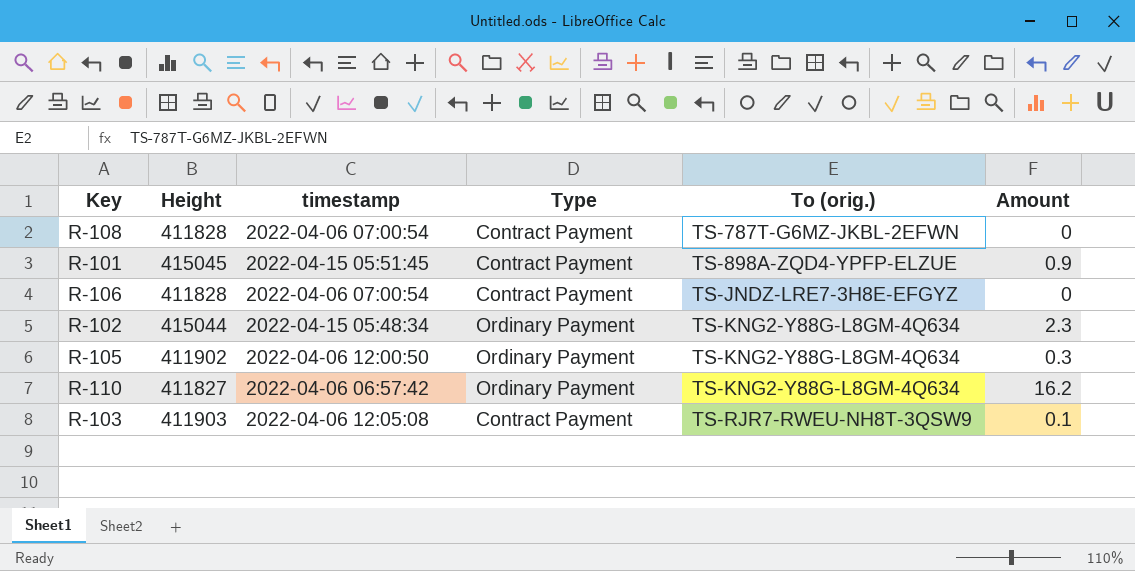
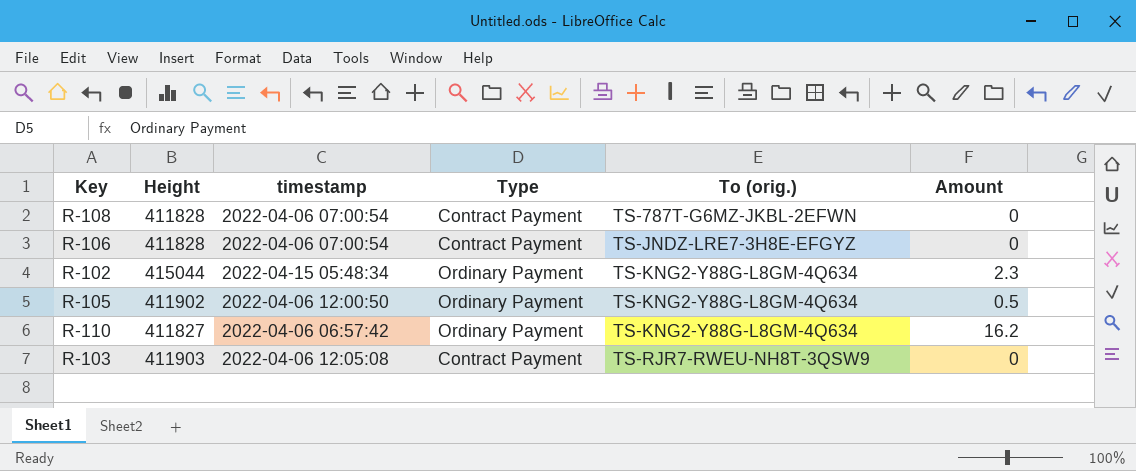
row R-101: 415045 | 2022-04-15 05:51:45 | Contract Payment | TS-898A-ZQD4-YPFP-ELZUE | 0.9 -> none
R-105 | Amount: 0.3 -> 0.5
R-103 | Amount: 0.1 -> 0

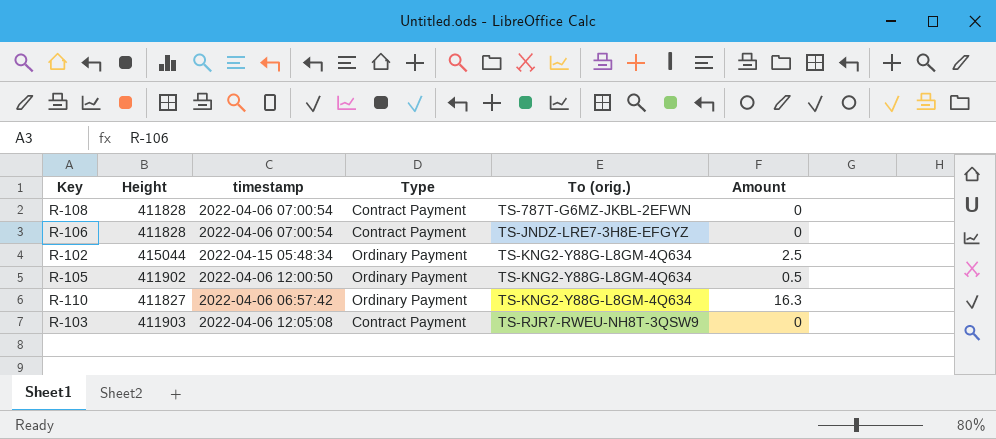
R-102 | Amount: 2.3 -> 2.5
R-110 | Amount: 16.2 -> 16.3

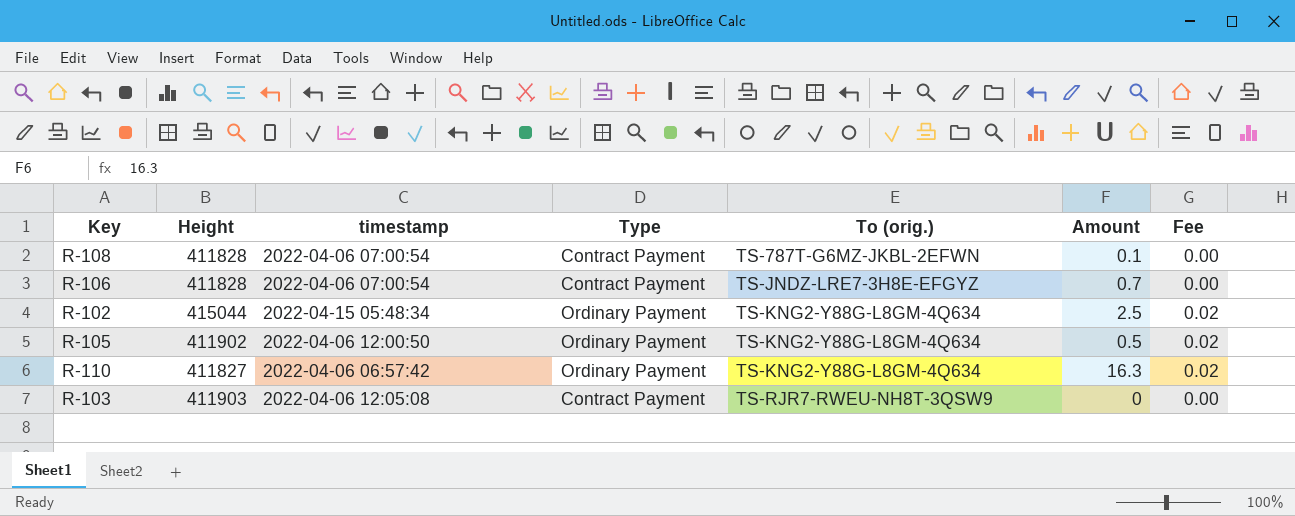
column Fee | position: none -> 7
R-108 | Amount: 0 -> 0.1
R-106 | Amount: 0 -> 0.7

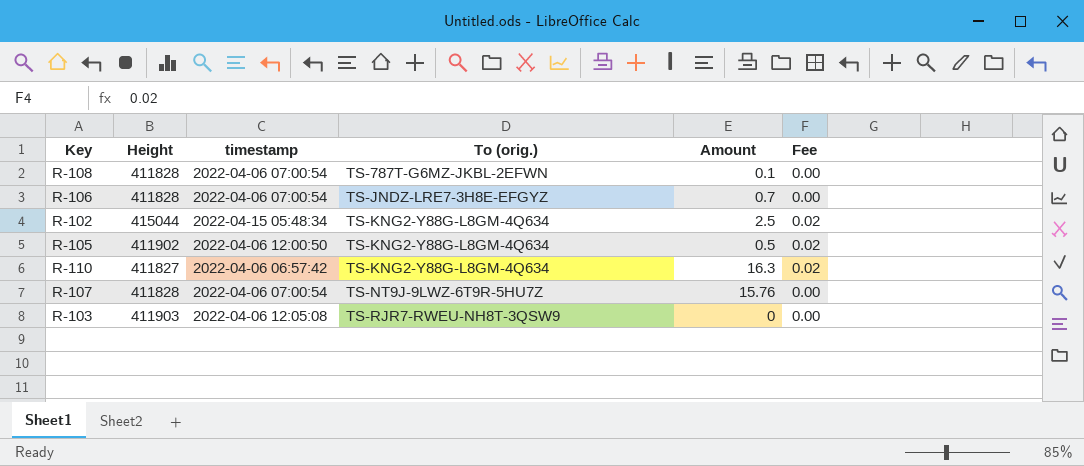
column Type | position: 4 -> none
row R-107: none -> 411828 | 2022-04-06 07:00:54 | TS-NT9J-9LWZ-6T9R-5HU7Z | 15.76 | 0.00

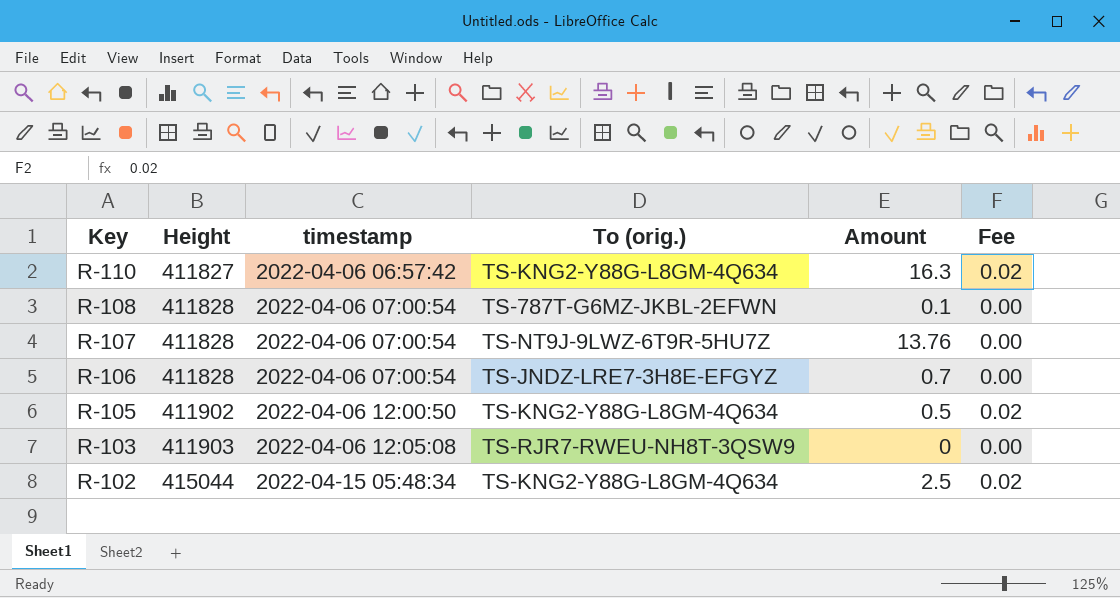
row order: To (orig.) ascending -> Key descending
R-107 | Amount: 15.76 -> 13.76

